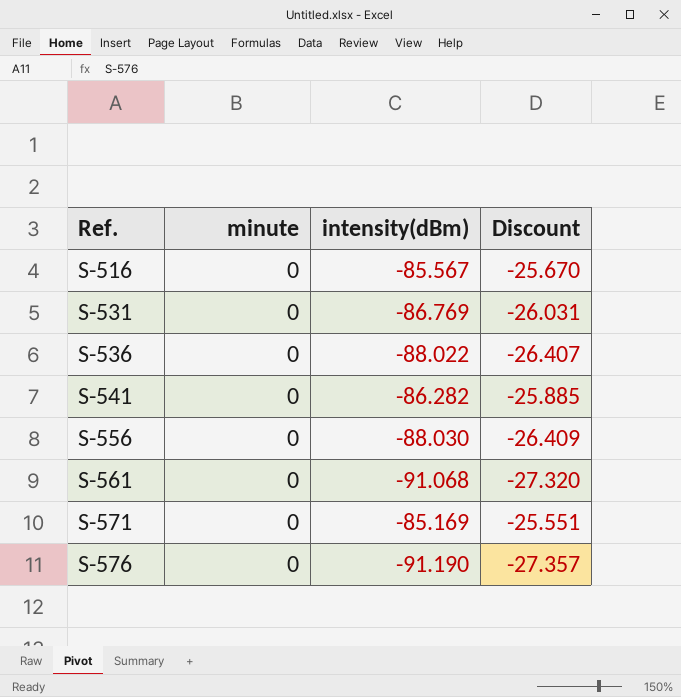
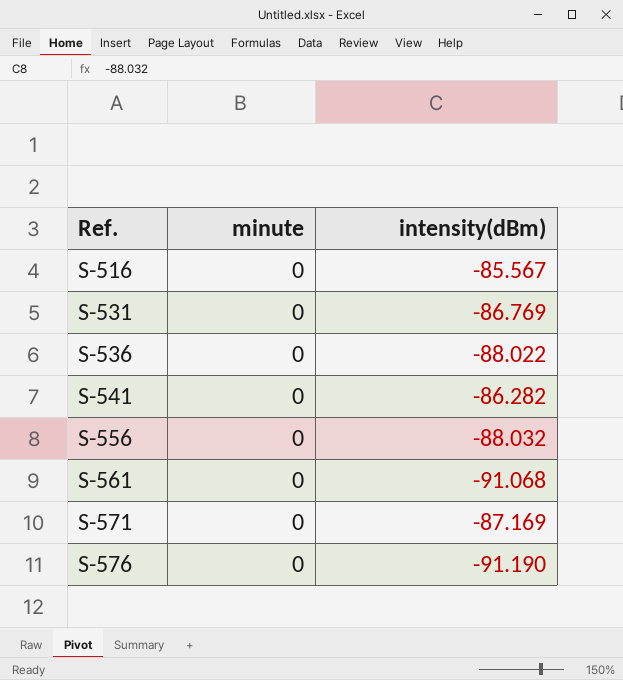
column Discount | formula: [intensity(dBm)] * 0.3 -> none
S-556 | intensity(dBm): -88.030 -> -88.032
S-571 | intensity(dBm): -85.169 -> -87.169

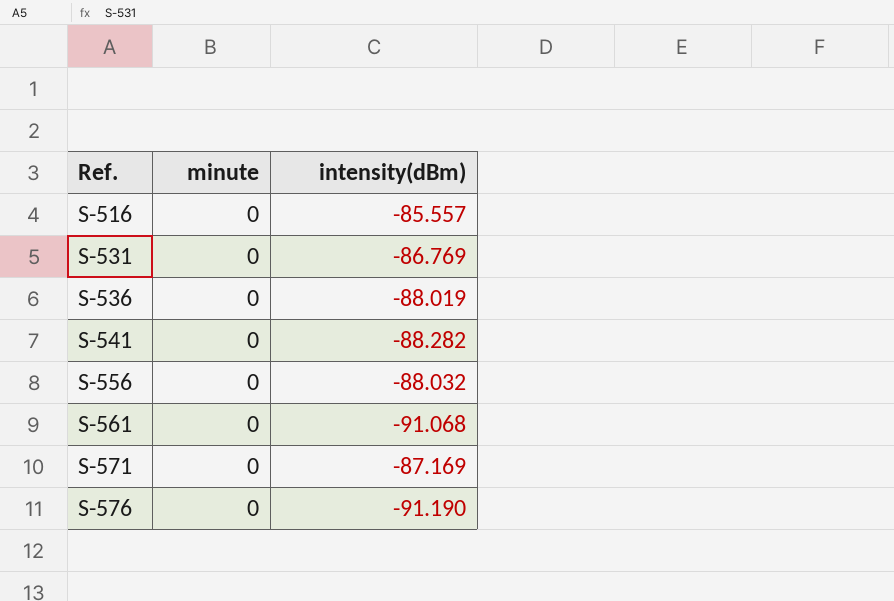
S-516 | intensity(dBm): -85.567 -> -85.557
S-536 | intensity(dBm): -88.022 -> -88.019
S-541 | intensity(dBm): -86.282 -> -88.282

